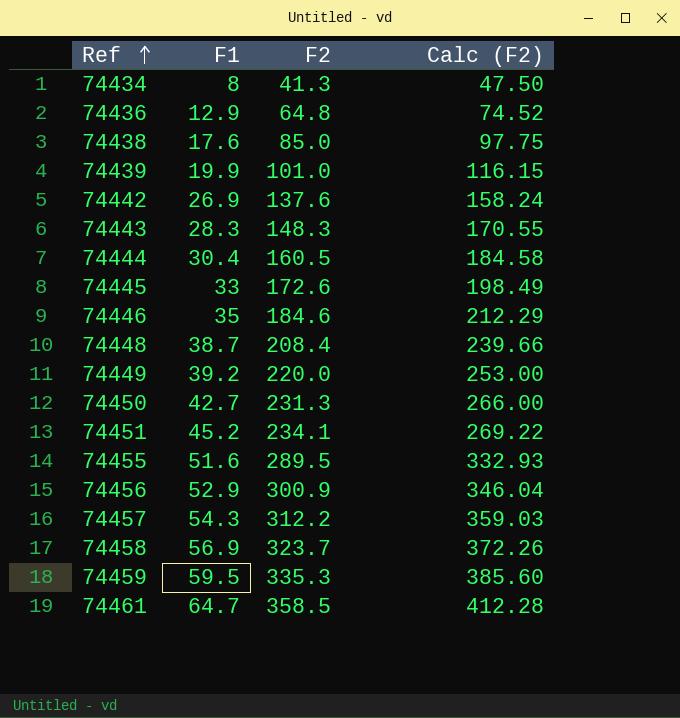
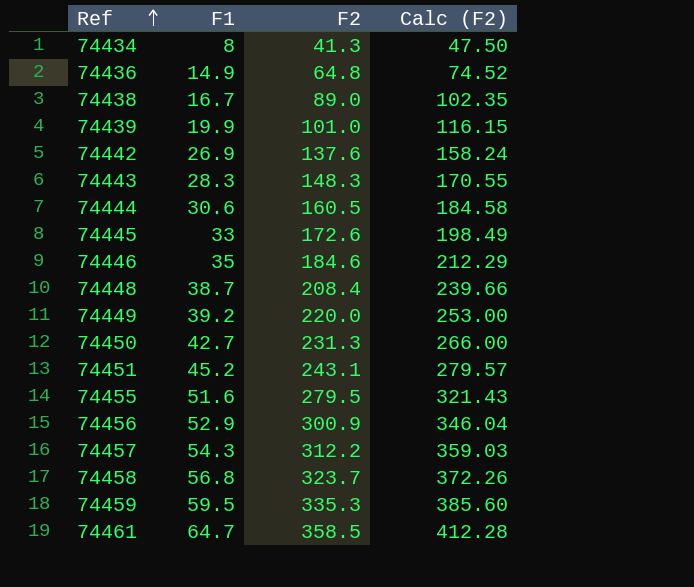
74436 | F1: 12.9 -> 14.9
74438 | F1: 17.6 -> 16.7
74438 | F2: 85.0 -> 89.0
74438 | Calc (F2): 97.75 -> 102.35
74444 | F1: 30.4 -> 30.6
74451 | F2: 234.1 -> 243.1
74451 | Calc (F2): 269.22 -> 279.57
74455 | F2: 289.5 -> 279.5
74455 | Calc (F2): 332.93 -> 321.43
74458 | F1: 56.9 -> 56.8

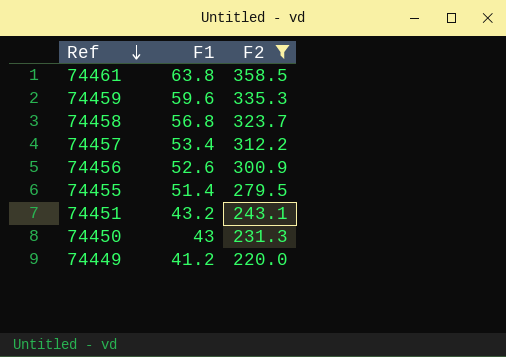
filter: none -> F2 >= 220.0
row order: Ref ascending -> Ref descending
column Calc (F2) | formula: [F2] * 1.15 -> none
74461 | F1: 64.7 -> 63.8
74459 | F1: 59.5 -> 59.6
74457 | F1: 54.3 -> 53.4
74456 | F1: 52.9 -> 52.6
74455 | F1: 51.6 -> 51.4
74451 | F1: 45.2 -> 43.2
74450 | F1: 42.7 -> 43
74449 | F1: 39.2 -> 41.2

